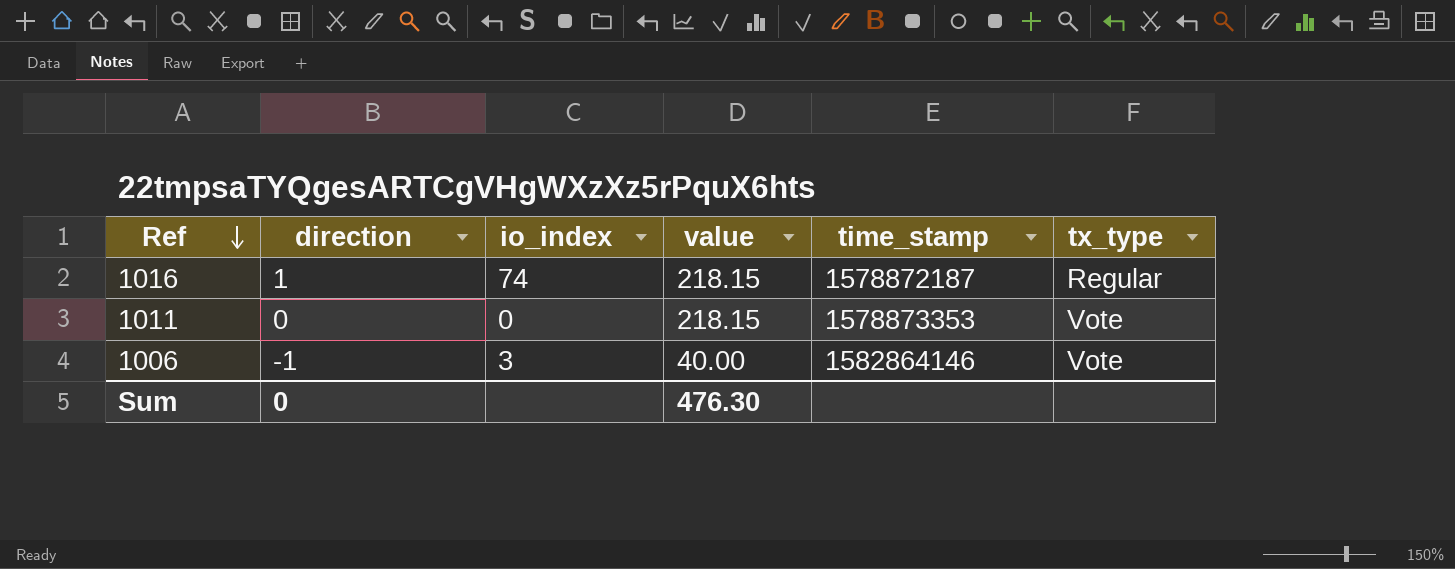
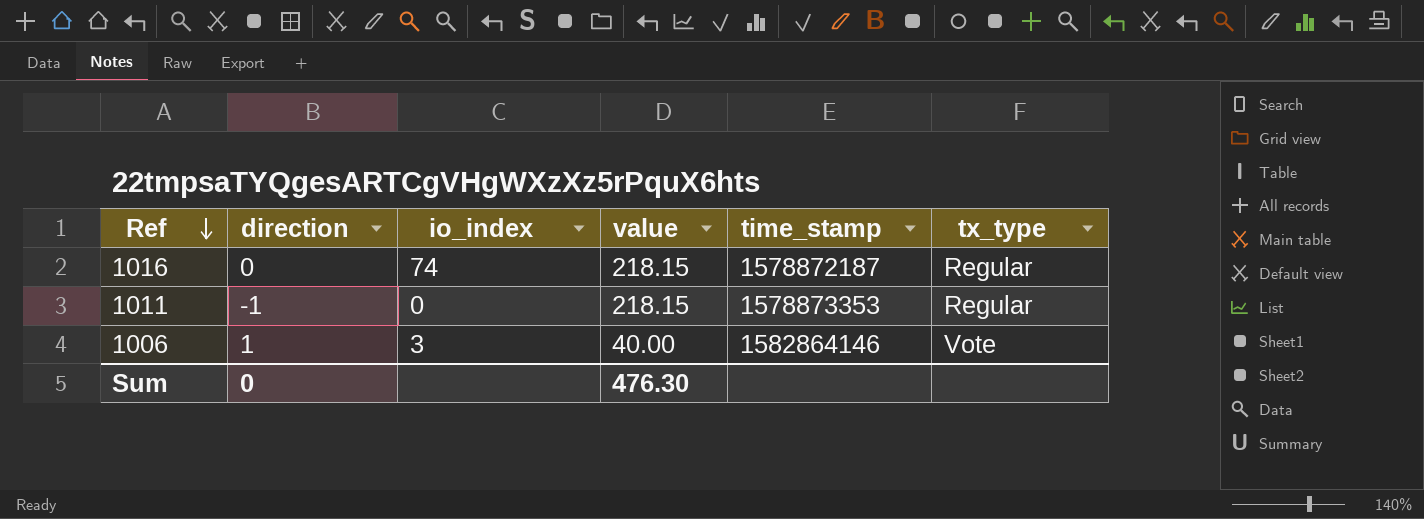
1016 | direction: 1 -> 0
1011 | direction: 0 -> -1
1011 | tx_type: Vote -> Regular
1006 | direction: -1 -> 1

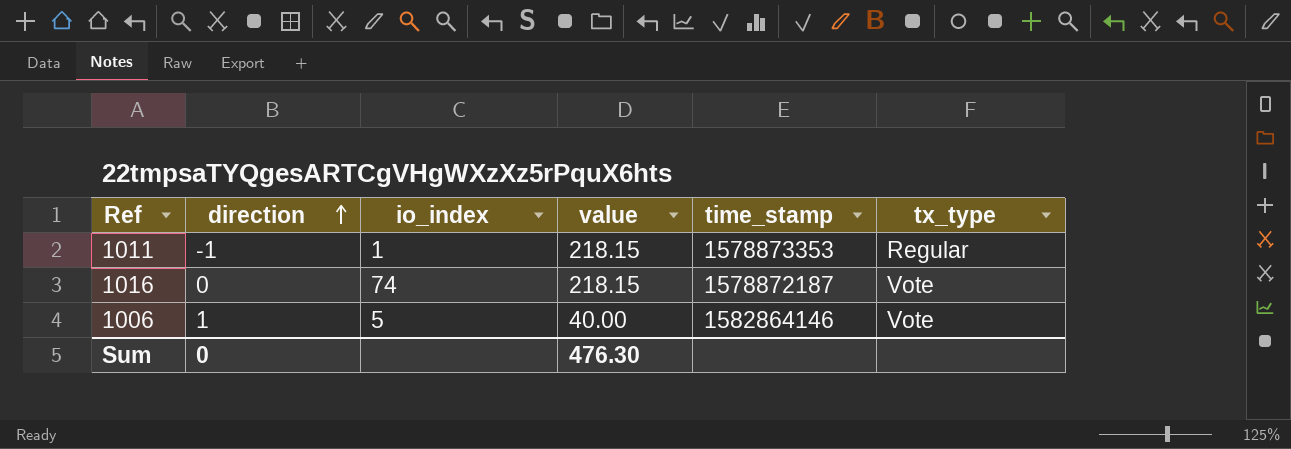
row order: Ref descending -> direction ascending
1011 | io_index: 0 -> 1
1016 | tx_type: Regular -> Vote
1006 | io_index: 3 -> 5

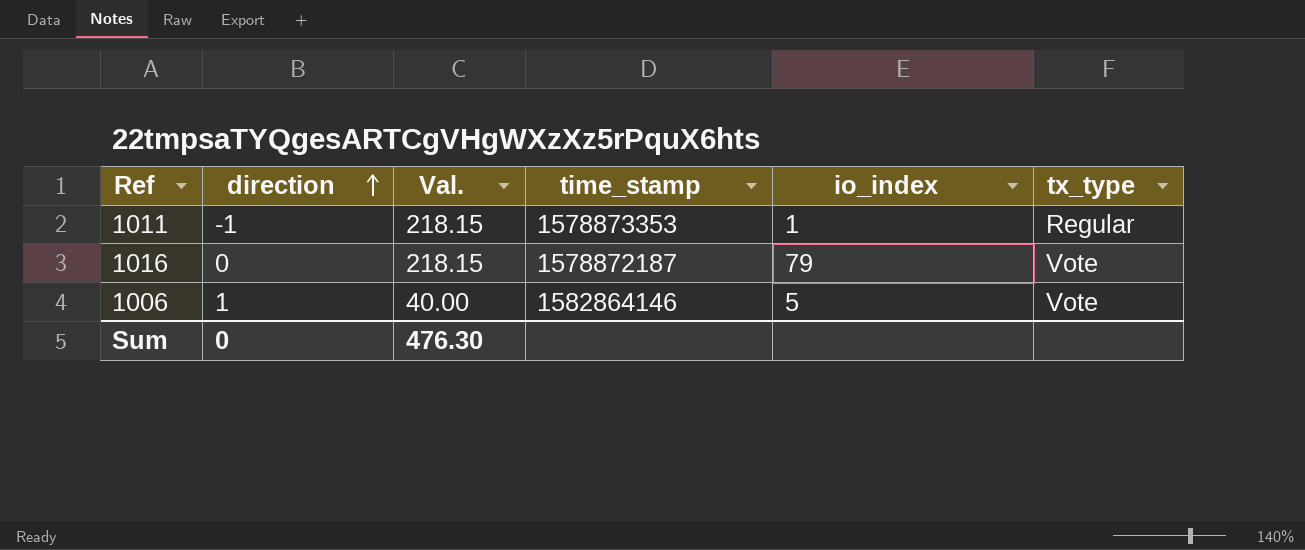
column name: value -> Val.
column io_index | position: 3 -> 5
1016 | io_index: 74 -> 79

